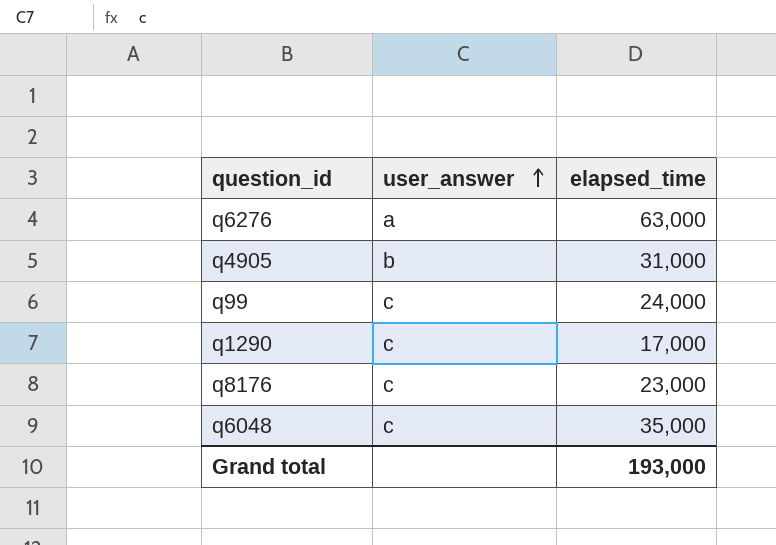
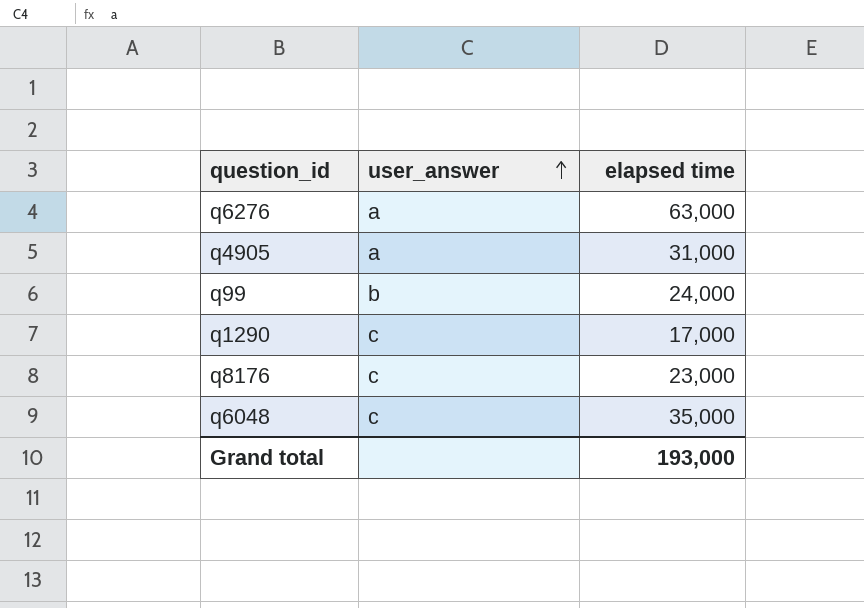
column name: elapsed_time -> elapsed time
q4905 | user_answer: b -> a
q99 | user_answer: c -> b

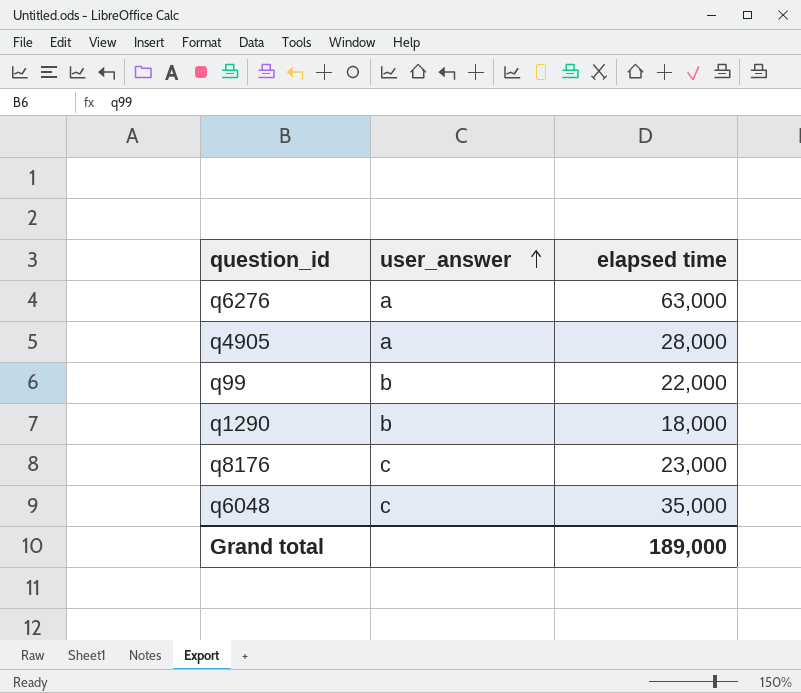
q4905 | elapsed time: 31,000 -> 28,000
q99 | elapsed time: 24,000 -> 22,000
q1290 | user_answer: c -> b
q1290 | elapsed time: 17,000 -> 18,000
Grand total | elapsed time: 193,000 -> 189,000

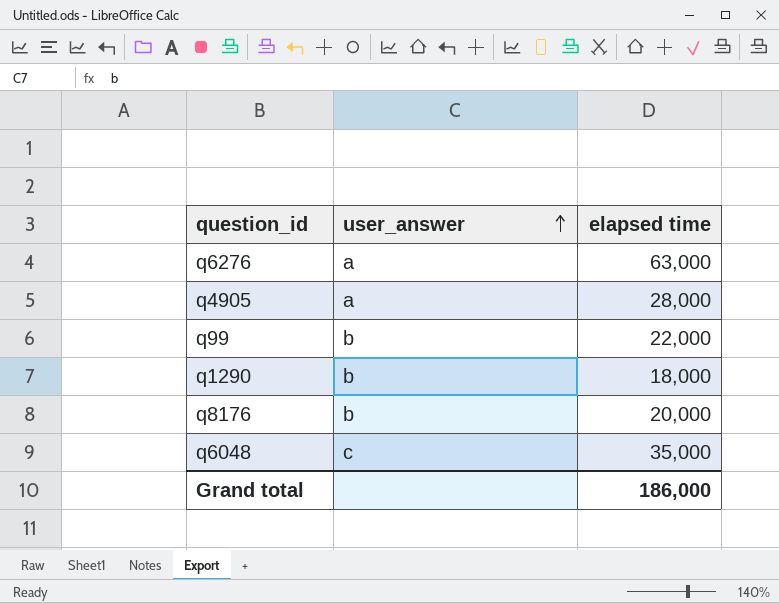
q8176 | user_answer: c -> b
q8176 | elapsed time: 23,000 -> 20,000
Grand total | elapsed time: 189,000 -> 186,000

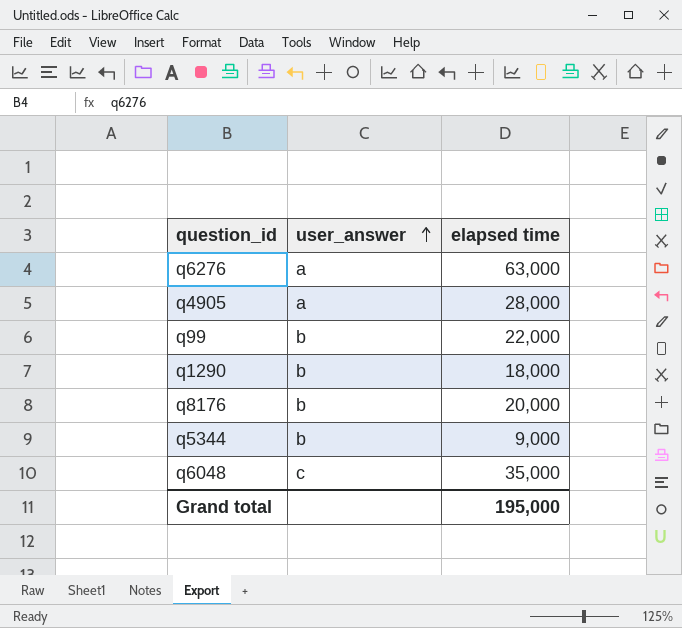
row q5344: none -> b | 9,000
Grand total | elapsed time: 186,000 -> 195,000

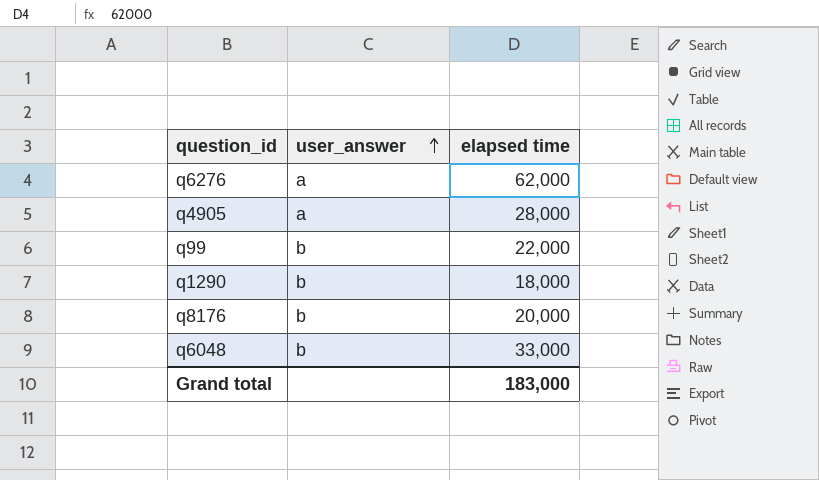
row q5344: b | 9,000 -> none
q6276 | elapsed time: 63,000 -> 62,000
q6048 | user_answer: c -> b
q6048 | elapsed time: 35,000 -> 33,000
Grand total | elapsed time: 195,000 -> 183,000

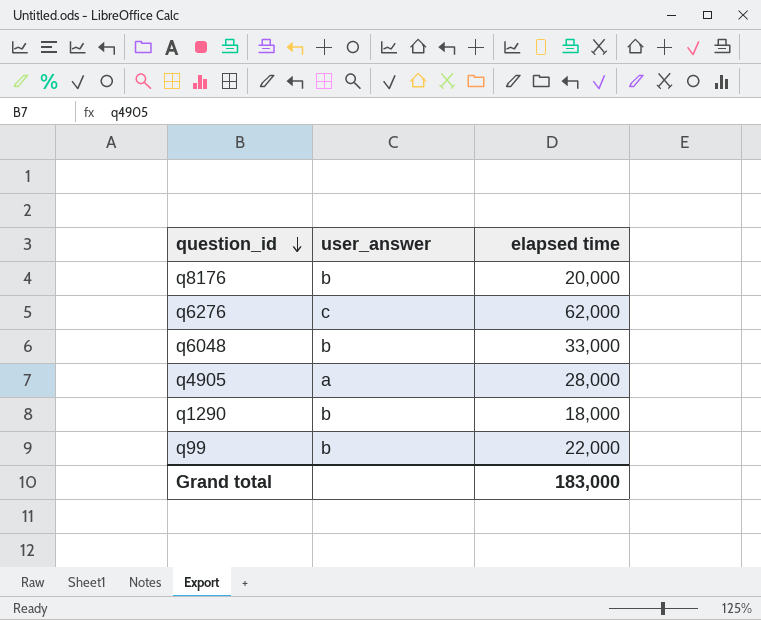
row order: user_answer ascending -> question_id descending
q6276 | user_answer: a -> c

